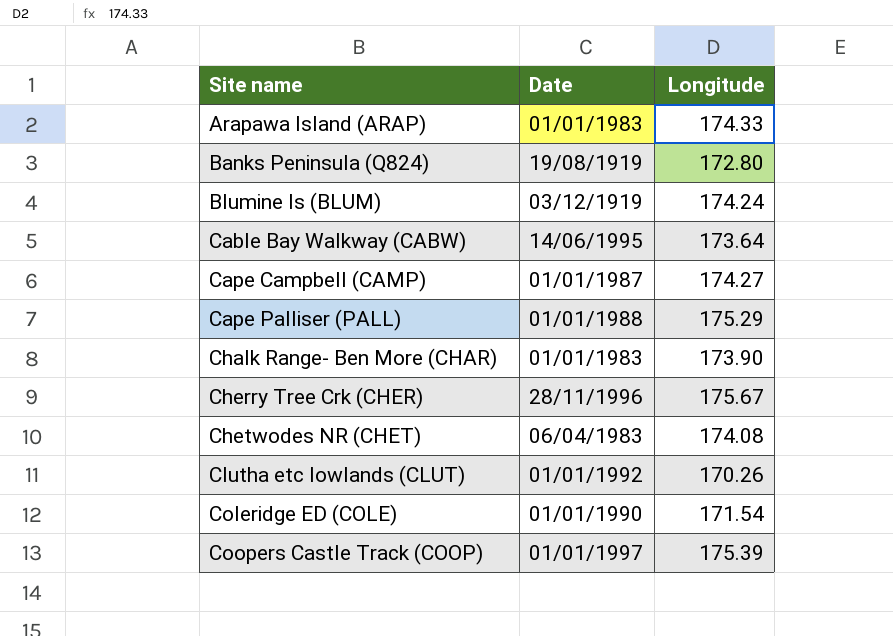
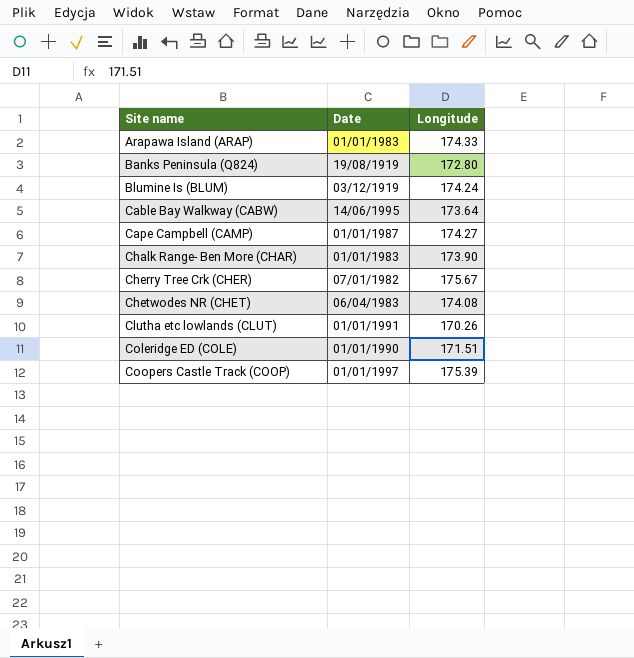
row Cape Palliser (PALL): 01/01/1988 | 175.29 -> none
Cherry Tree Crk (CHER) | Date: 28/11/1996 -> 07/01/1982
Clutha etc lowlands (CLUT) | Date: 01/01/1992 -> 01/01/1991
Coleridge ED (COLE) | Longitude: 171.54 -> 171.51

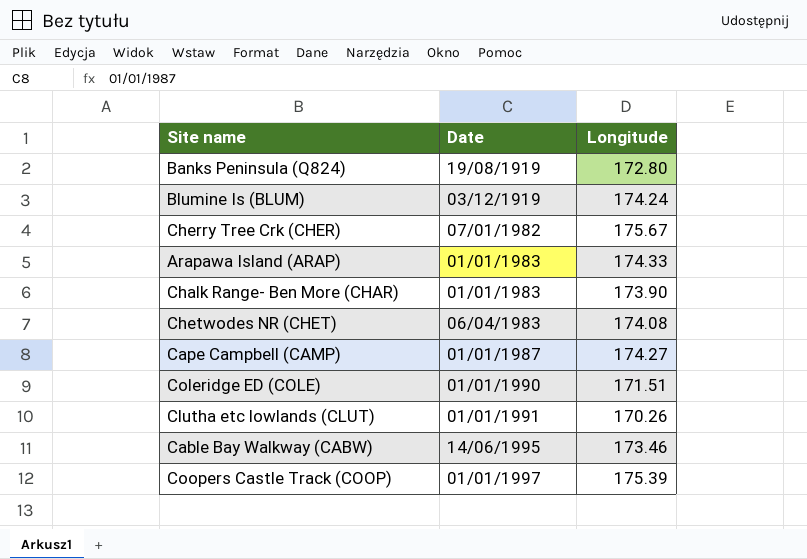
row order: Site name ascending -> Date ascending
Cable Bay Walkway (CABW) | Longitude: 173.64 -> 173.46

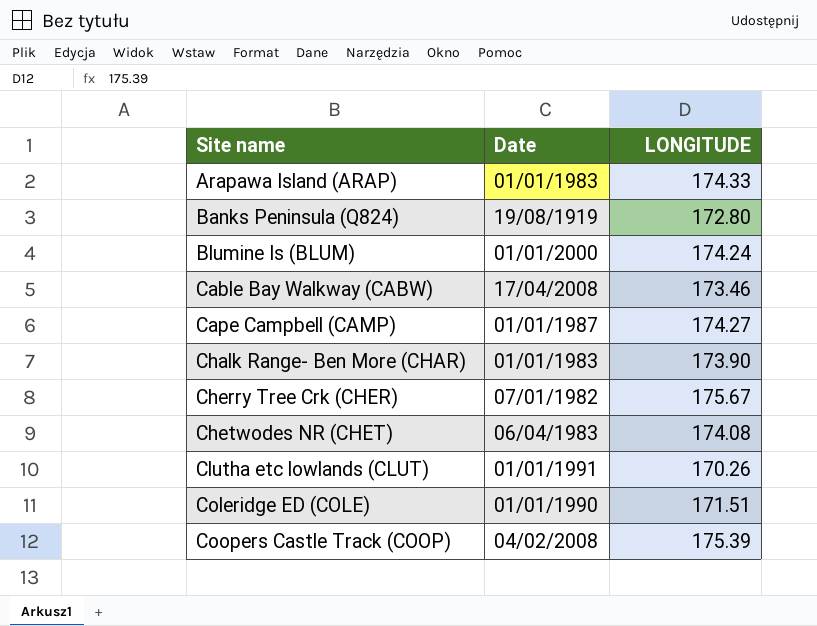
row order: Date ascending -> Site name ascending
column name: Longitude -> LONGITUDE
Blumine Is (BLUM) | Date: 03/12/1919 -> 01/01/2000
Cable Bay Walkway (CABW) | Date: 14/06/1995 -> 17/04/2008
Coopers Castle Track (COOP) | Date: 01/01/1997 -> 04/02/2008

